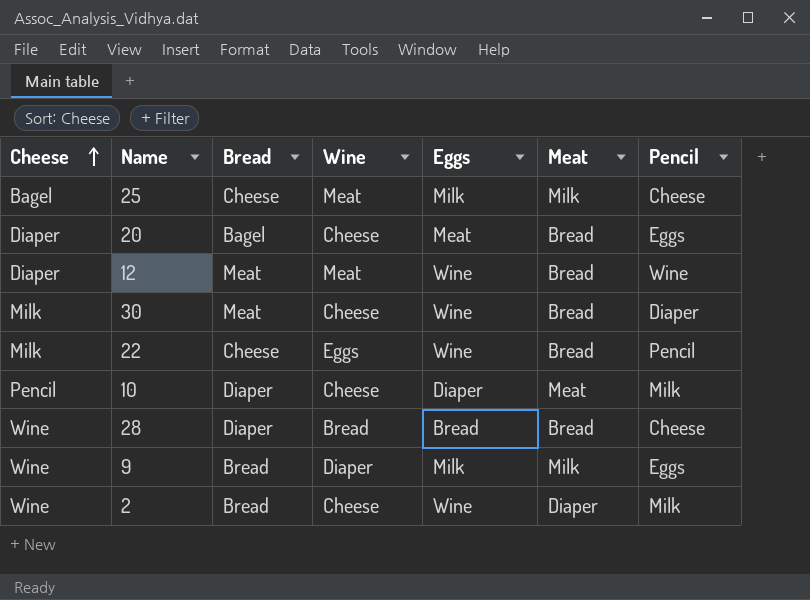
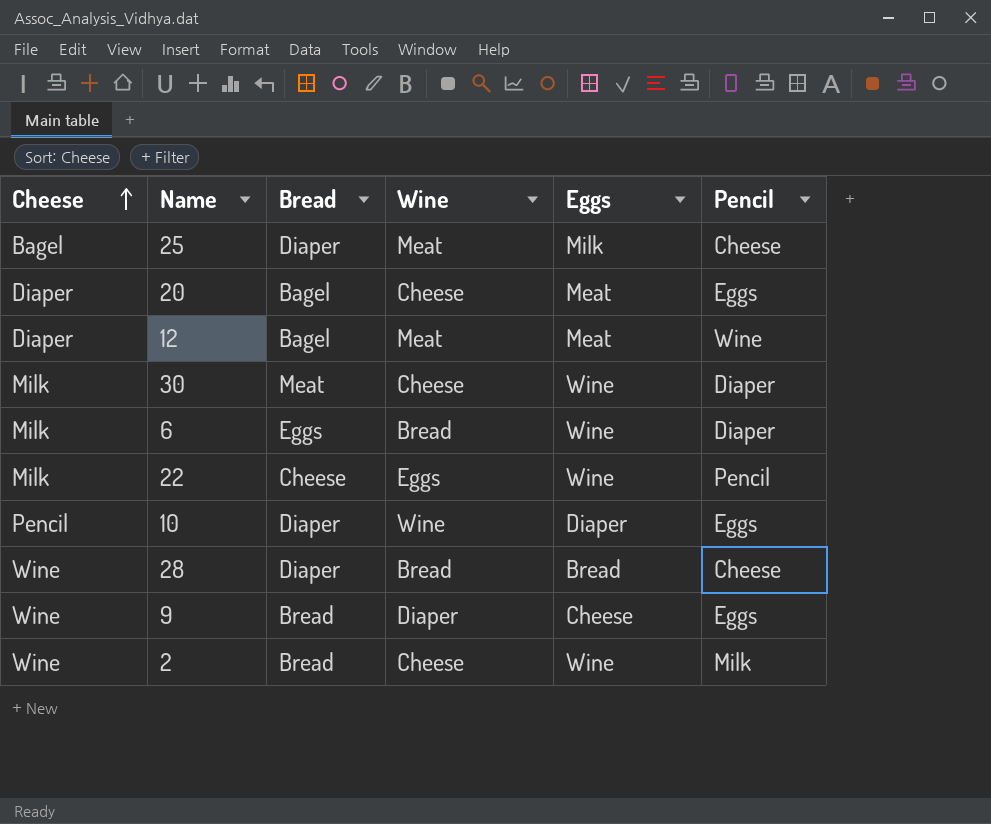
column Meat | position: 6 -> none
25 | Bread: Cheese -> Diaper
12 | Bread: Meat -> Bagel
12 | Eggs: Wine -> Meat
row 6: none -> Milk | Eggs | Bread | Wine | Diaper
10 | Wine: Cheese -> Wine
10 | Pencil: Milk -> Eggs
9 | Eggs: Milk -> Cheese

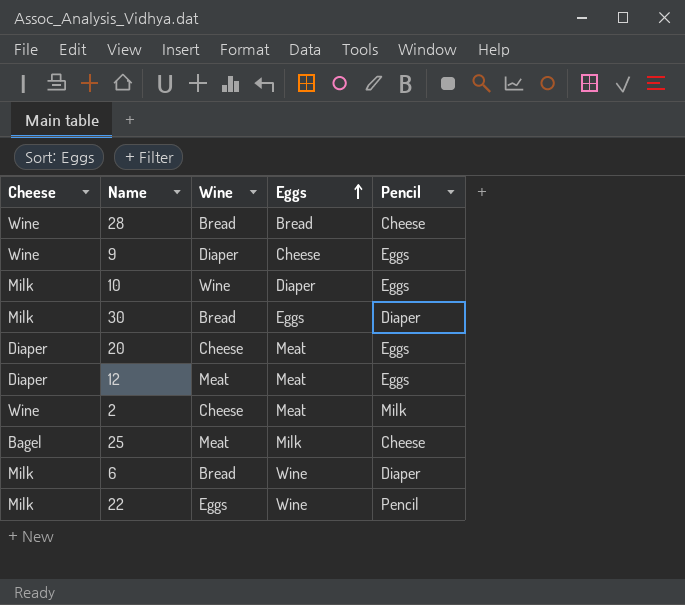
row order: Cheese ascending -> Eggs ascending
column Bread | position: 3 -> none
10 | Cheese: Pencil -> Milk
30 | Wine: Cheese -> Bread
30 | Eggs: Wine -> Eggs
12 | Pencil: Wine -> Eggs
2 | Eggs: Wine -> Meat

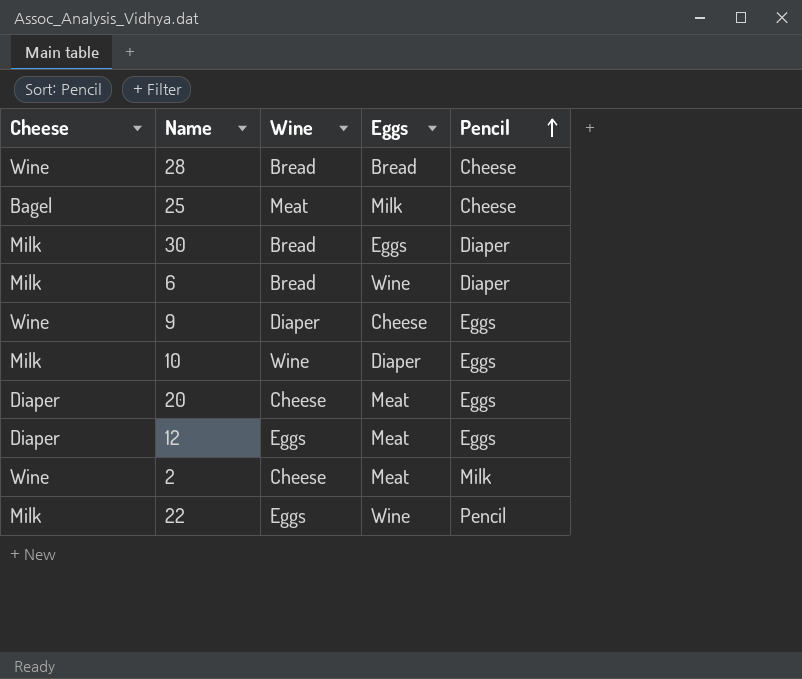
row order: Eggs ascending -> Pencil ascending
12 | Wine: Meat -> Eggs

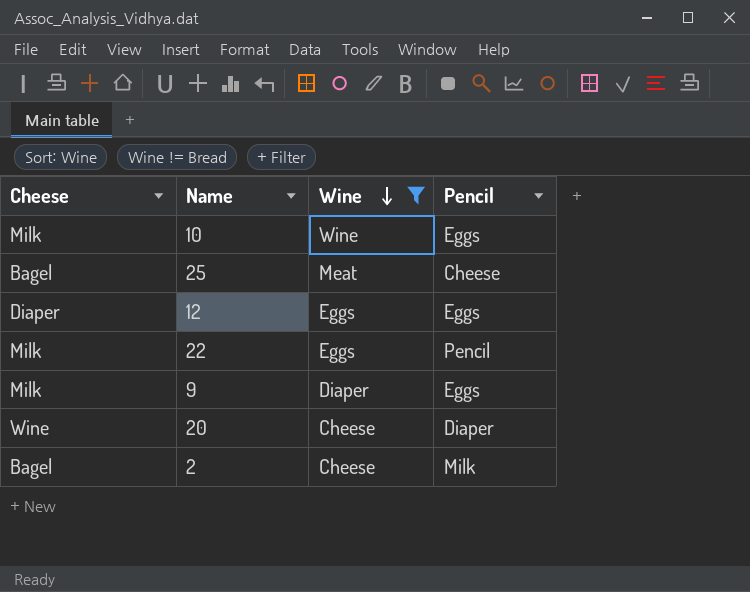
filter: none -> Wine != Bread
row order: Pencil ascending -> Wine descending
column Eggs | position: 4 -> none
9 | Cheese: Wine -> Milk
20 | Cheese: Diaper -> Wine
20 | Pencil: Eggs -> Diaper
2 | Cheese: Wine -> Bagel

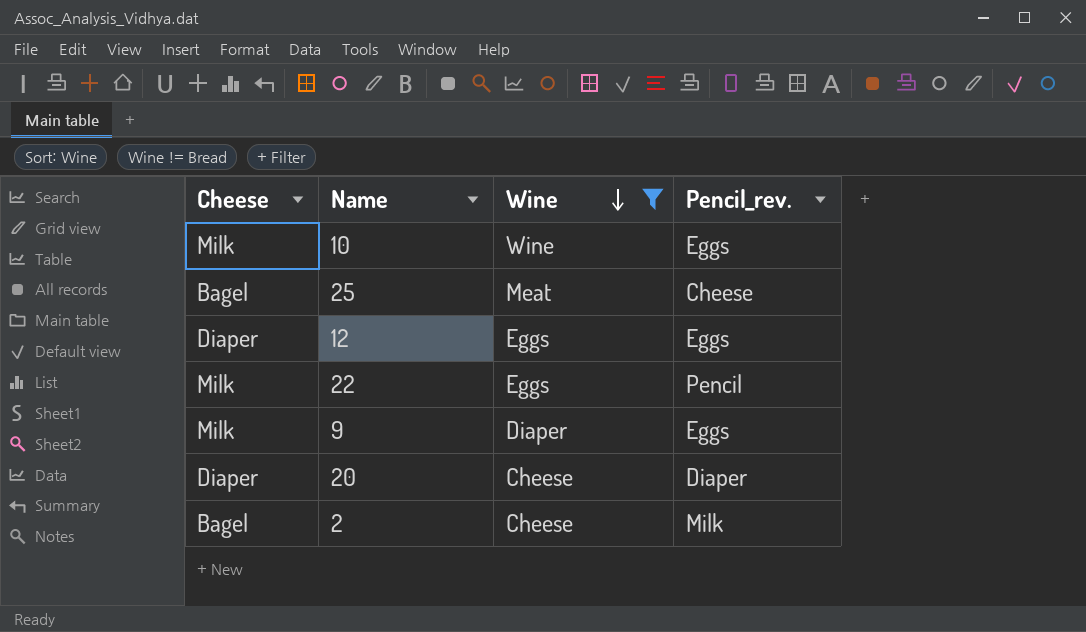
column name: Pencil -> Pencil_rev.
20 | Cheese: Wine -> Diaper

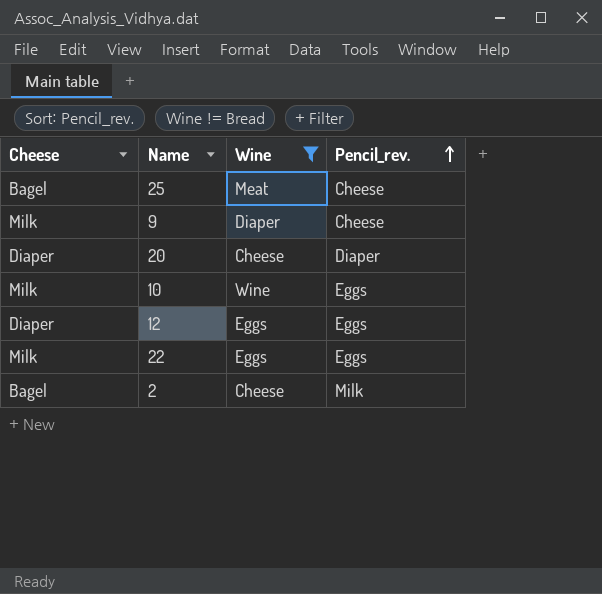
row order: Wine descending -> Pencil_rev. ascending
9 | Pencil_rev.: Eggs -> Cheese
22 | Pencil_rev.: Pencil -> Eggs

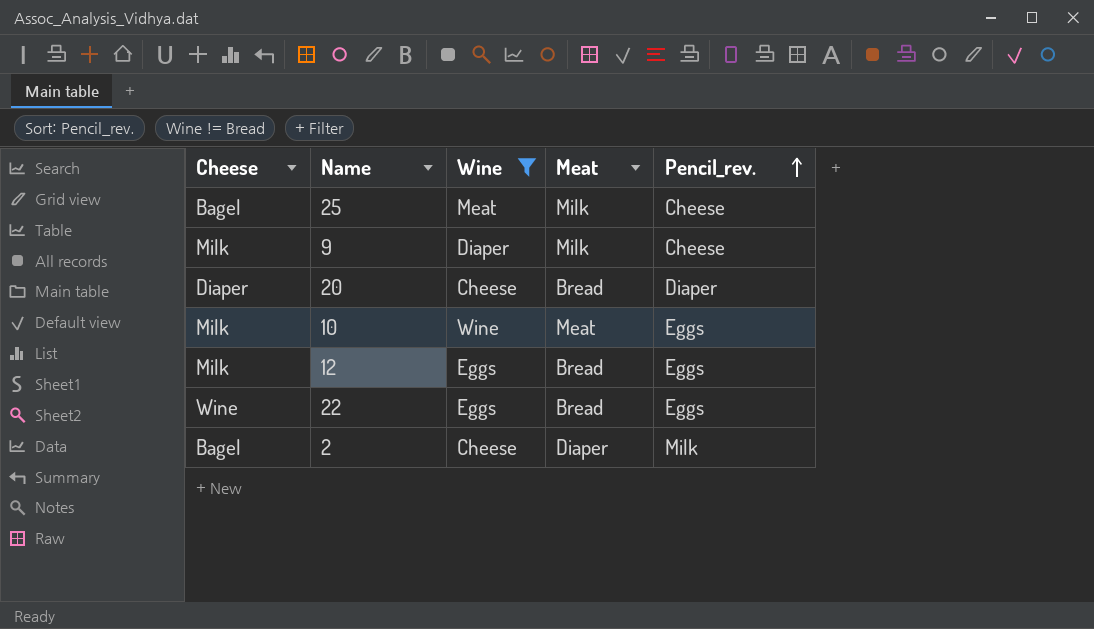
column Meat | position: none -> 4
12 | Cheese: Diaper -> Milk
22 | Cheese: Milk -> Wine

